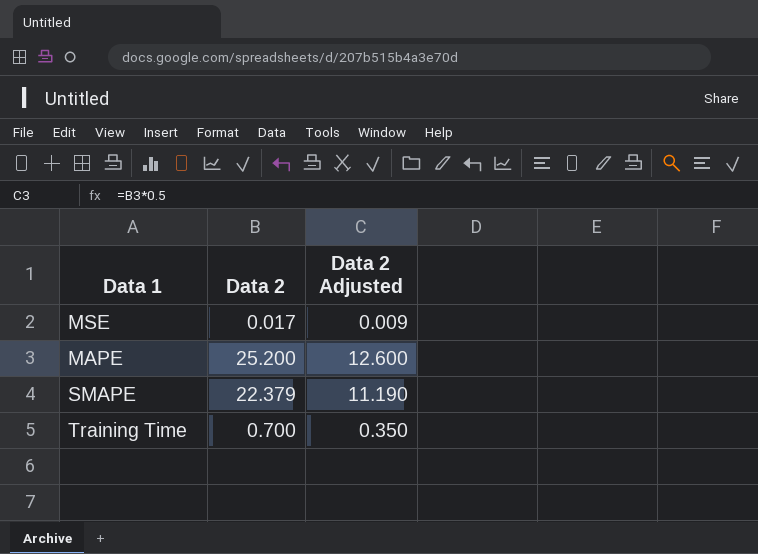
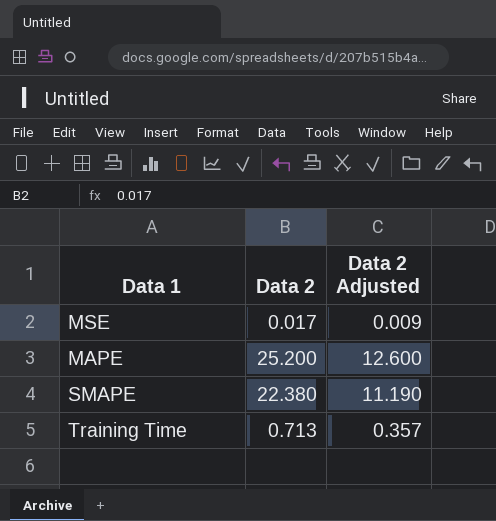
SMAPE | Data 2: 22.379 -> 22.380
Training Time | Data 2: 0.700 -> 0.713
Training Time | Data 2 Adjusted: 0.350 -> 0.357

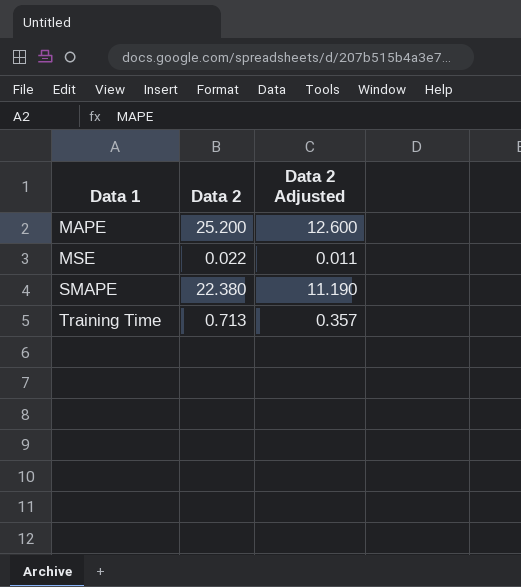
row order: none -> Data 1 ascending
MSE | Data 2: 0.017 -> 0.022
MSE | Data 2 Adjusted: 0.009 -> 0.011

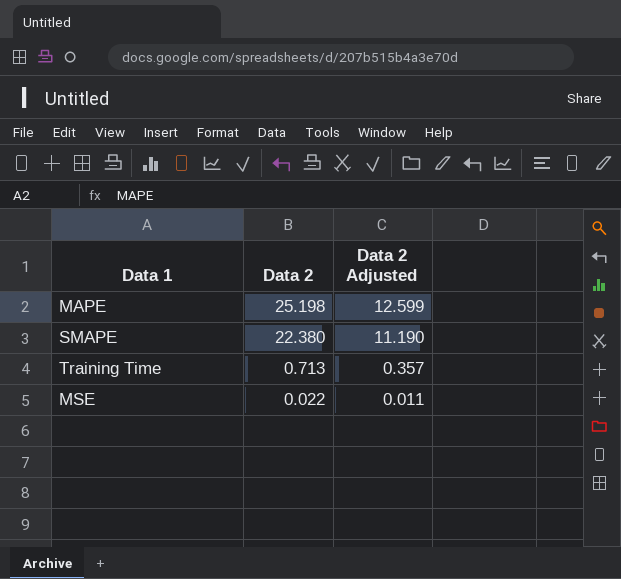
row order: Data 1 ascending -> Data 2 descending
MAPE | Data 2: 25.200 -> 25.198
MAPE | Data 2 Adjusted: 12.600 -> 12.599

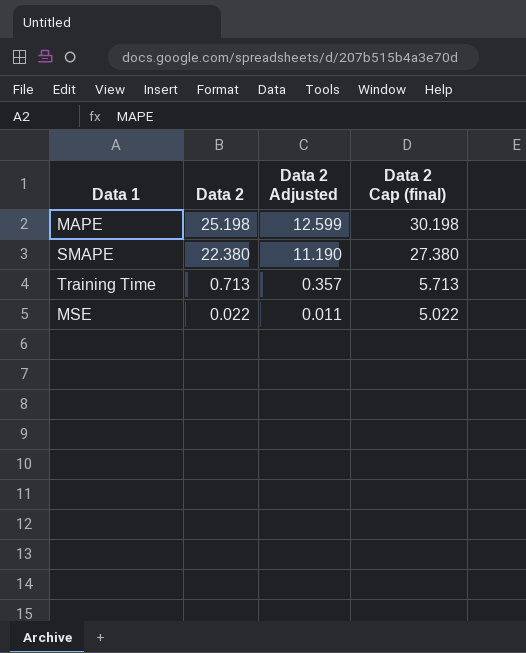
column Data 2 Cap (final) | formula: none -> [Data 2] + 5

